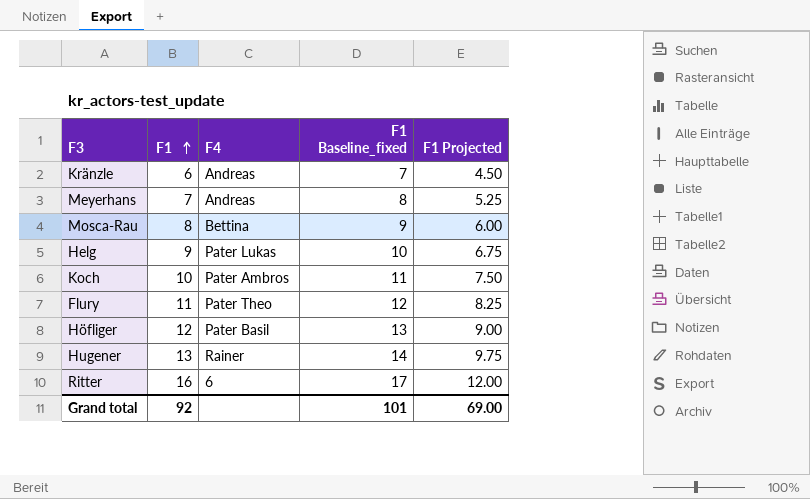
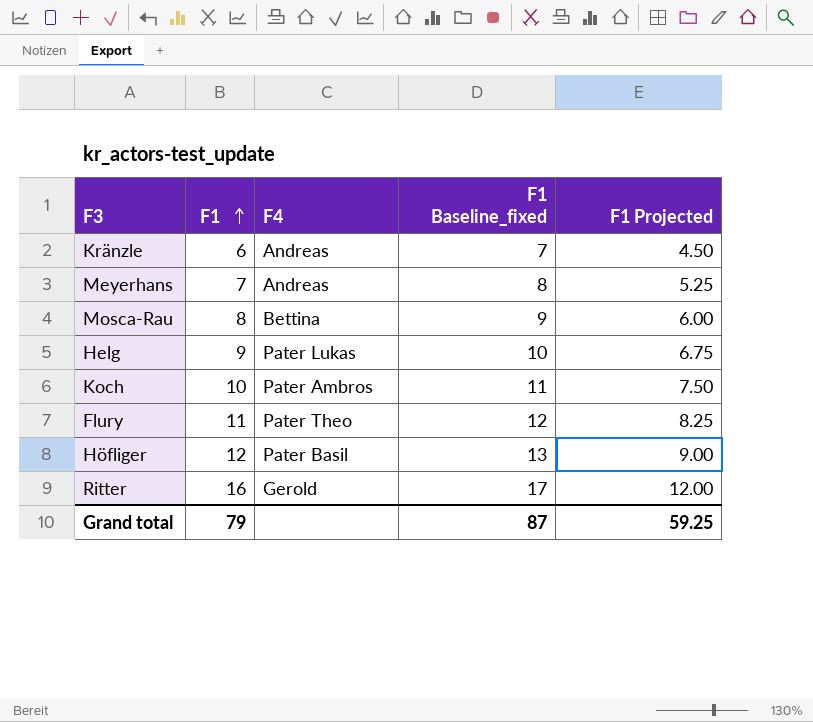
row Hugener: 13 | Rainer | 14 | 9.75 -> none
Ritter | F4: 6 -> Gerold
Grand total | F1: 92 -> 79
Grand total | F1 Baseline_fixed: 101 -> 87
Grand total | F1 Projected: 69.00 -> 59.25

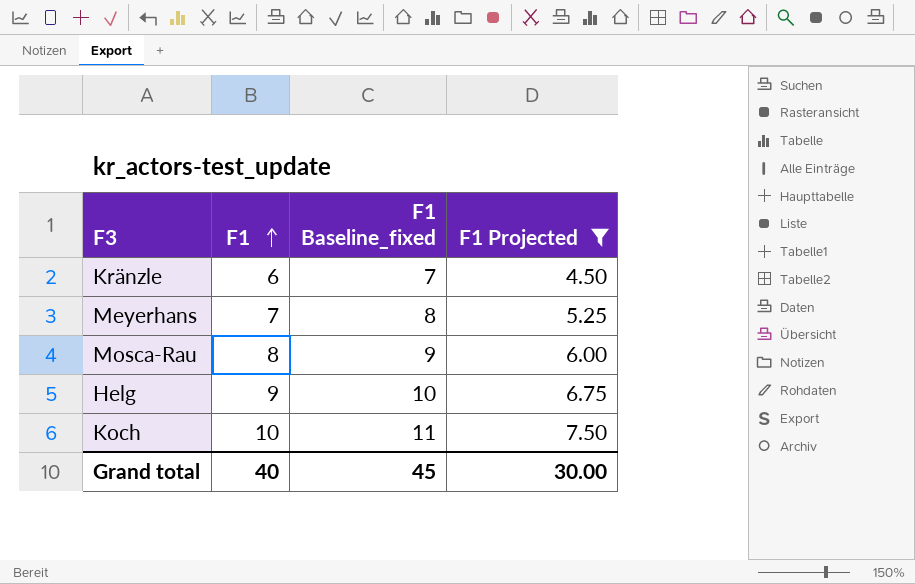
filter: none -> F1 Projected <= 7.50
column F4 | position: 3 -> none
Grand total | F1: 79 -> 40
Grand total | F1 Baseline_fixed: 87 -> 45
Grand total | F1 Projected: 59.25 -> 30.00

